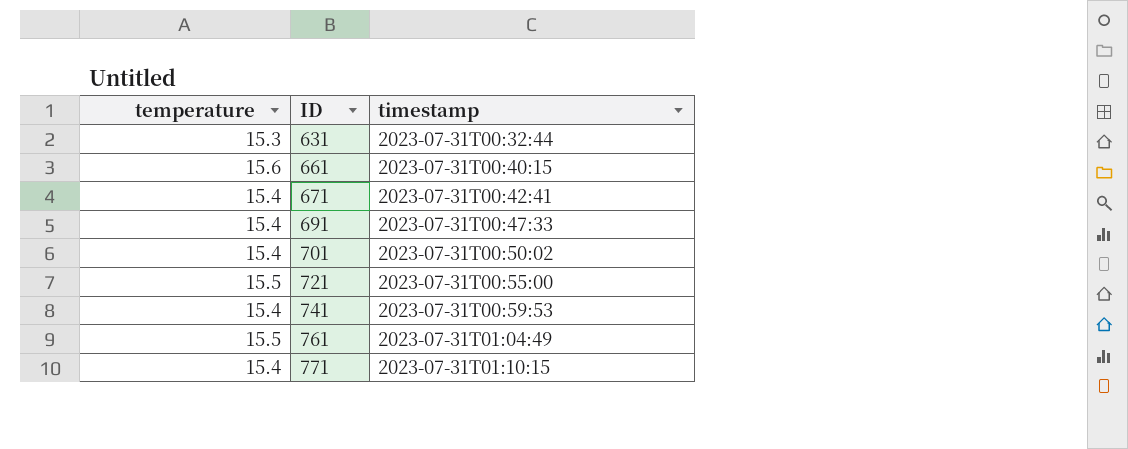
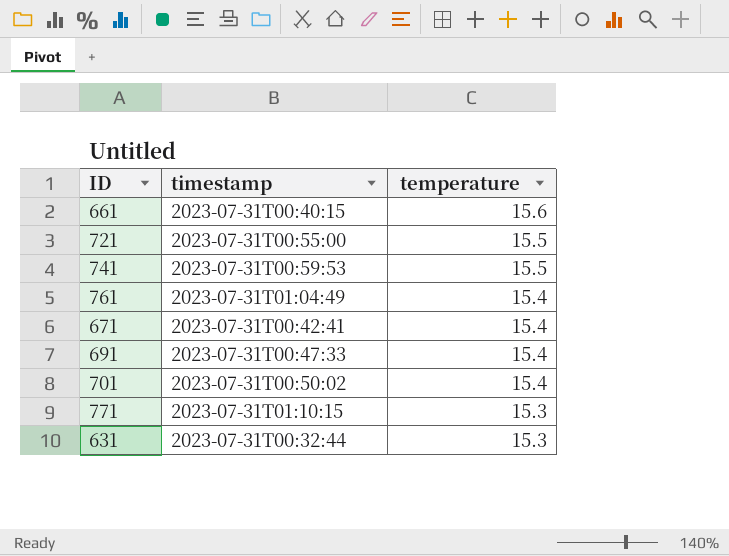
row order: ID ascending -> temperature descending
column temperature | position: 1 -> 3
741 | temperature: 15.4 -> 15.5
761 | temperature: 15.5 -> 15.4
771 | temperature: 15.4 -> 15.3

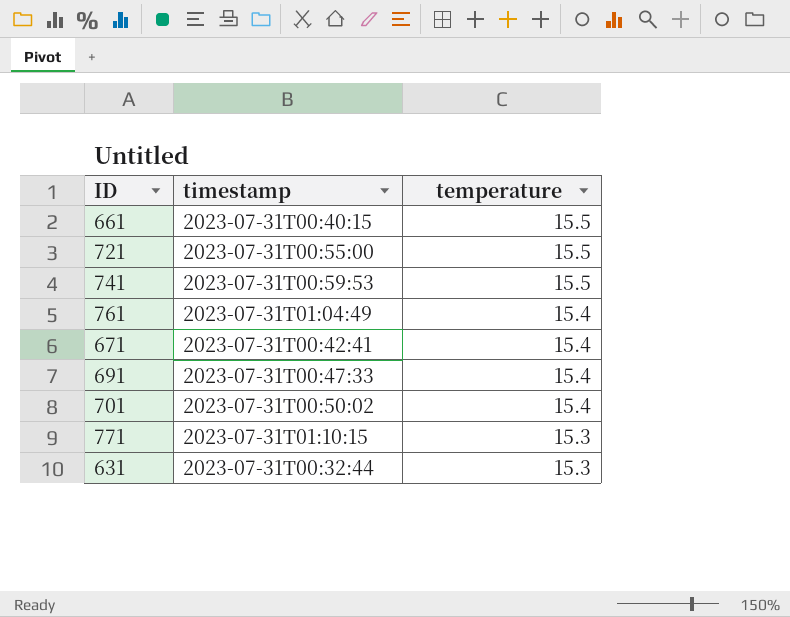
661 | temperature: 15.6 -> 15.5

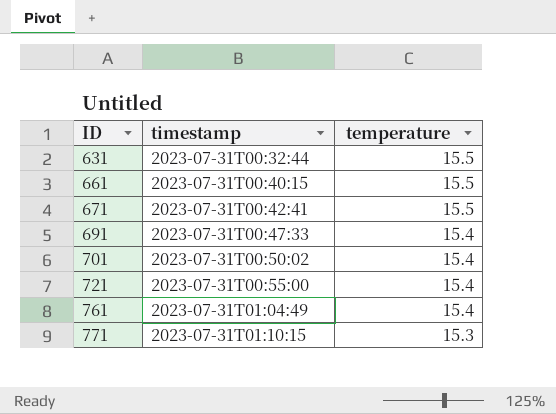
row order: temperature descending -> ID ascending
row 741: 2023-07-31T00:59:53 | 15.5 -> none
631 | temperature: 15.3 -> 15.5
671 | temperature: 15.4 -> 15.5
721 | temperature: 15.5 -> 15.4

